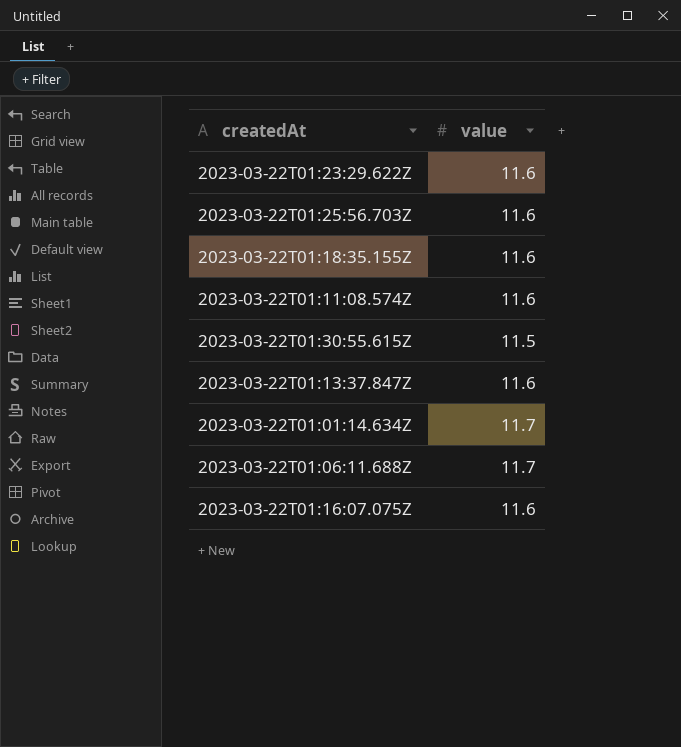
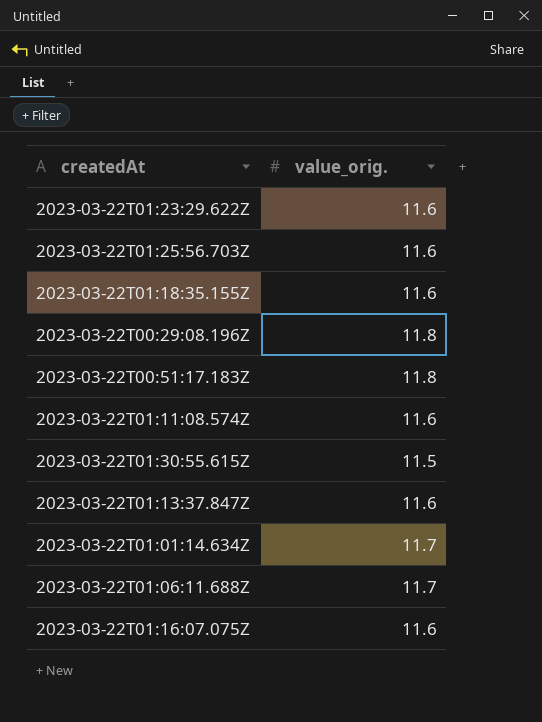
column name: value -> value_orig.
row 2023-03-22T00:29:08.196Z: none -> 11.8
row 2023-03-22T00:51:17.183Z: none -> 11.8

